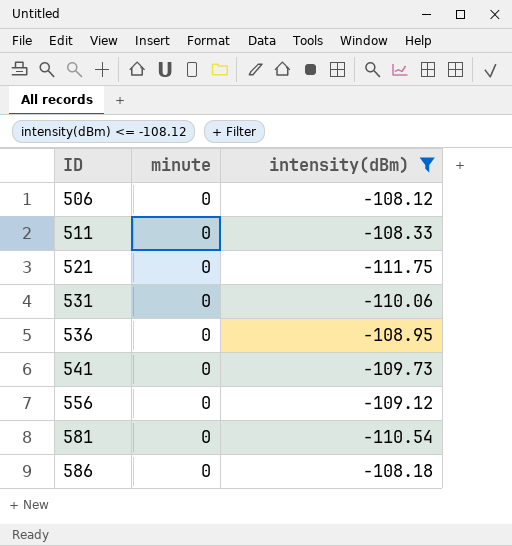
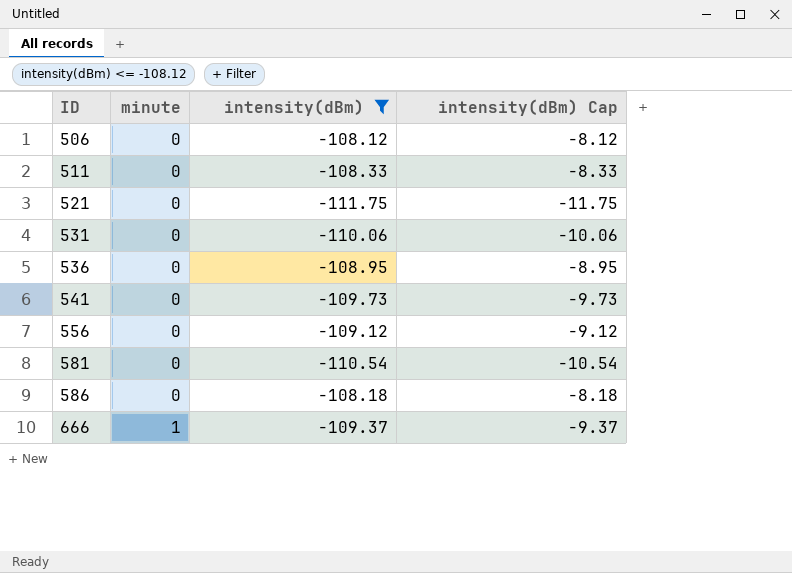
column intensity(dBm) Cap | formula: none -> [intensity(dBm)] + 100
row 666: none -> 1 | -109.37 | -9.37

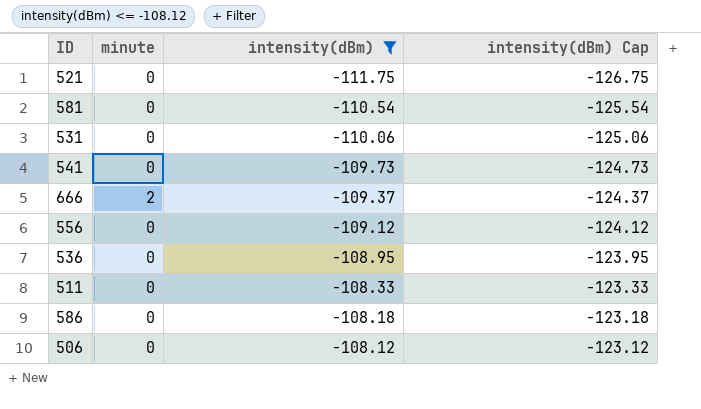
row order: ID ascending -> intensity(dBm) ascending
column intensity(dBm) Cap | formula: [intensity(dBm)] + 100 -> [intensity(dBm)] - 15
666 | minute: 1 -> 2

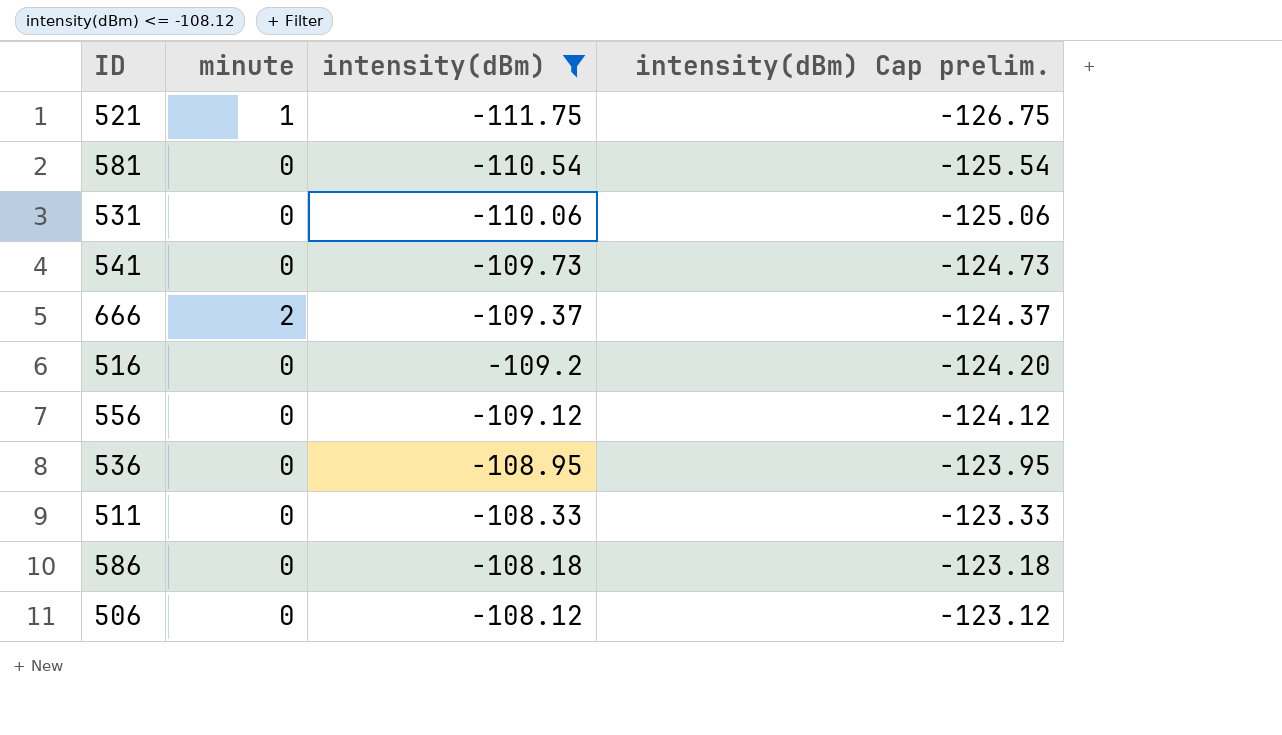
column name: intensity(dBm) Cap -> intensity(dBm) Cap prelim.
521 | minute: 0 -> 1
row 516: none -> 0 | -109.2 | -124.20

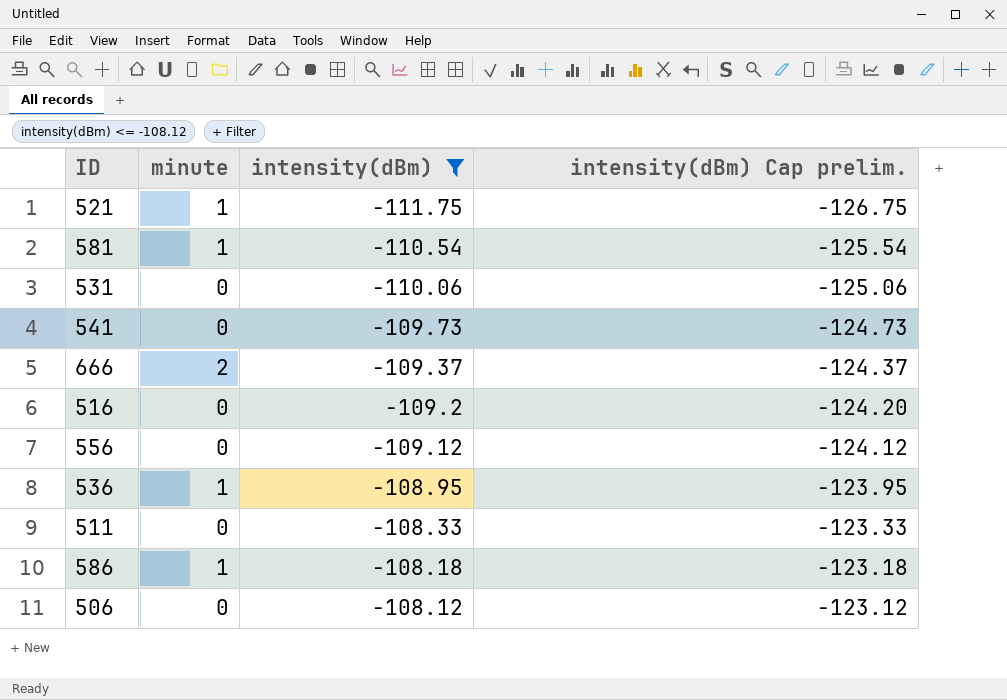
581 | minute: 0 -> 1
536 | minute: 0 -> 1
586 | minute: 0 -> 1

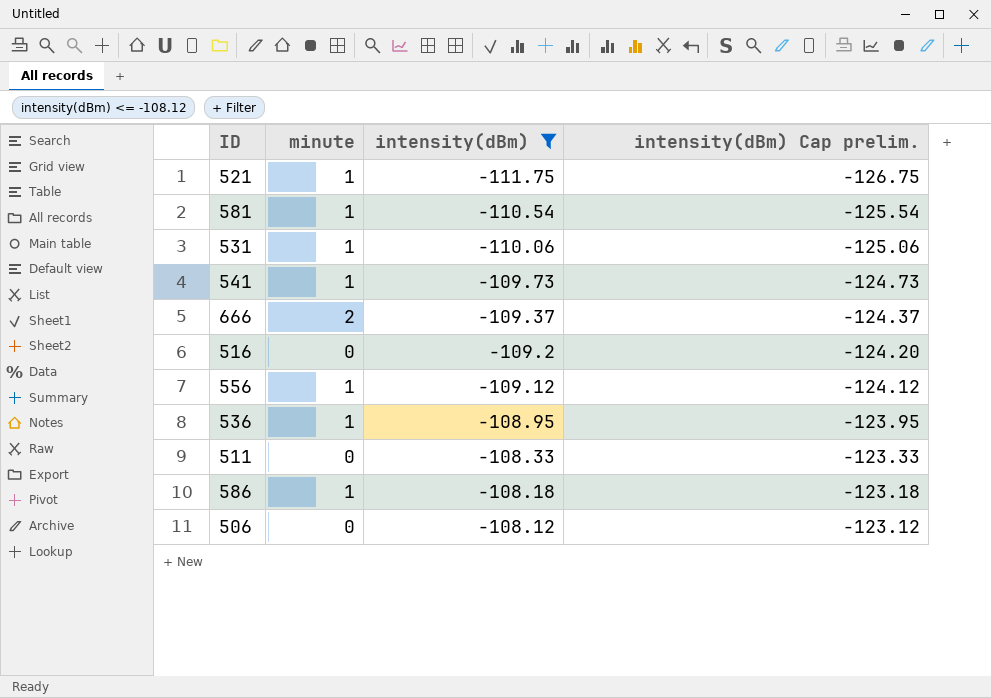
531 | minute: 0 -> 1
541 | minute: 0 -> 1
556 | minute: 0 -> 1

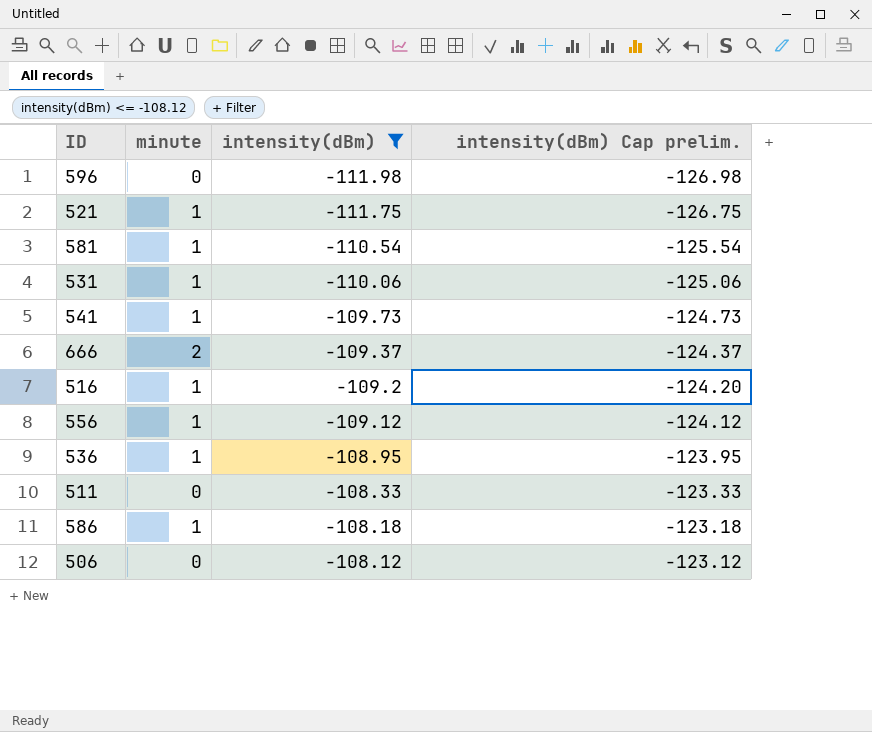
row 596: none -> 0 | -111.98 | -126.98
516 | minute: 0 -> 1

